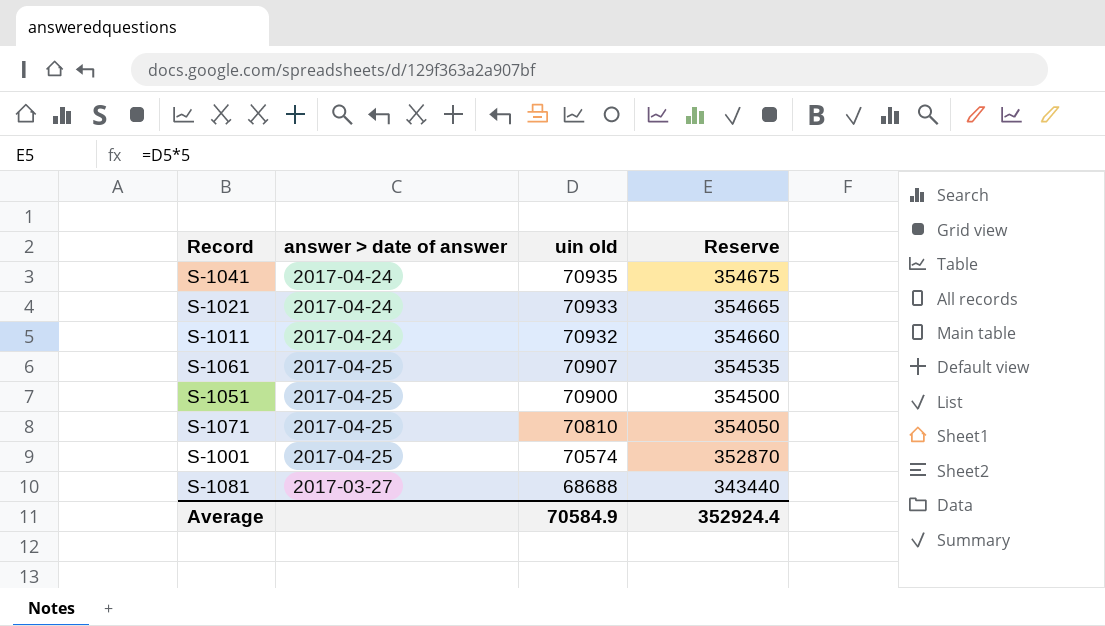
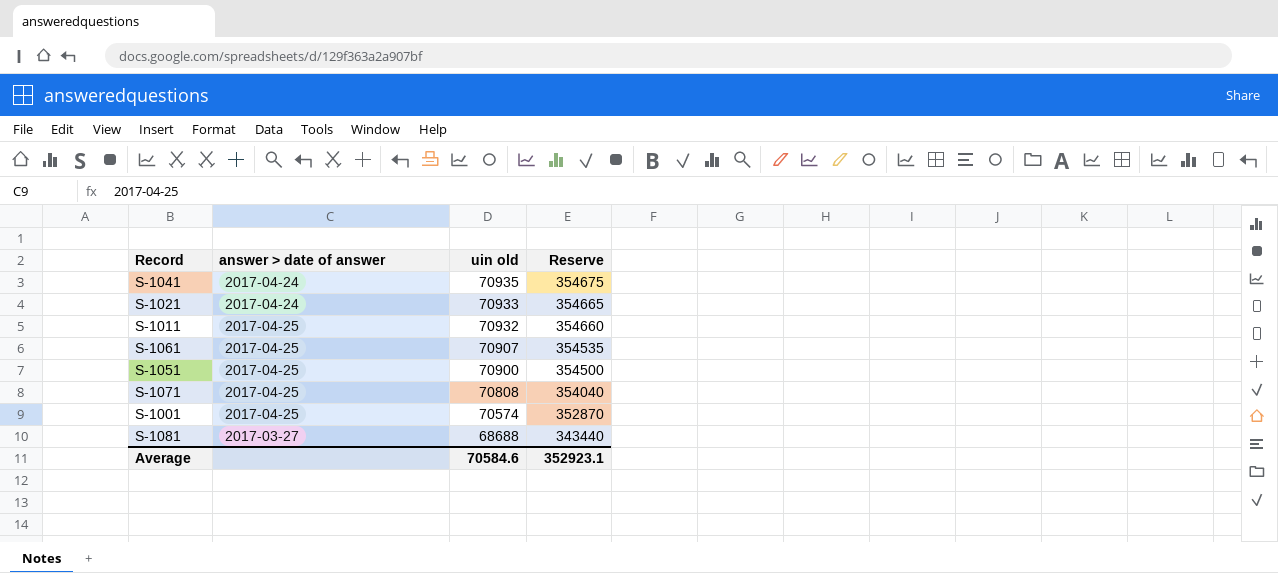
S-1011 | answer > date of answer: 2017-04-24 -> 2017-04-25
S-1071 | uin old: 70810 -> 70808
S-1071 | Reserve: 354050 -> 354040
Average | uin old: 70584.9 -> 70584.6
Average | Reserve: 352924.4 -> 352923.1

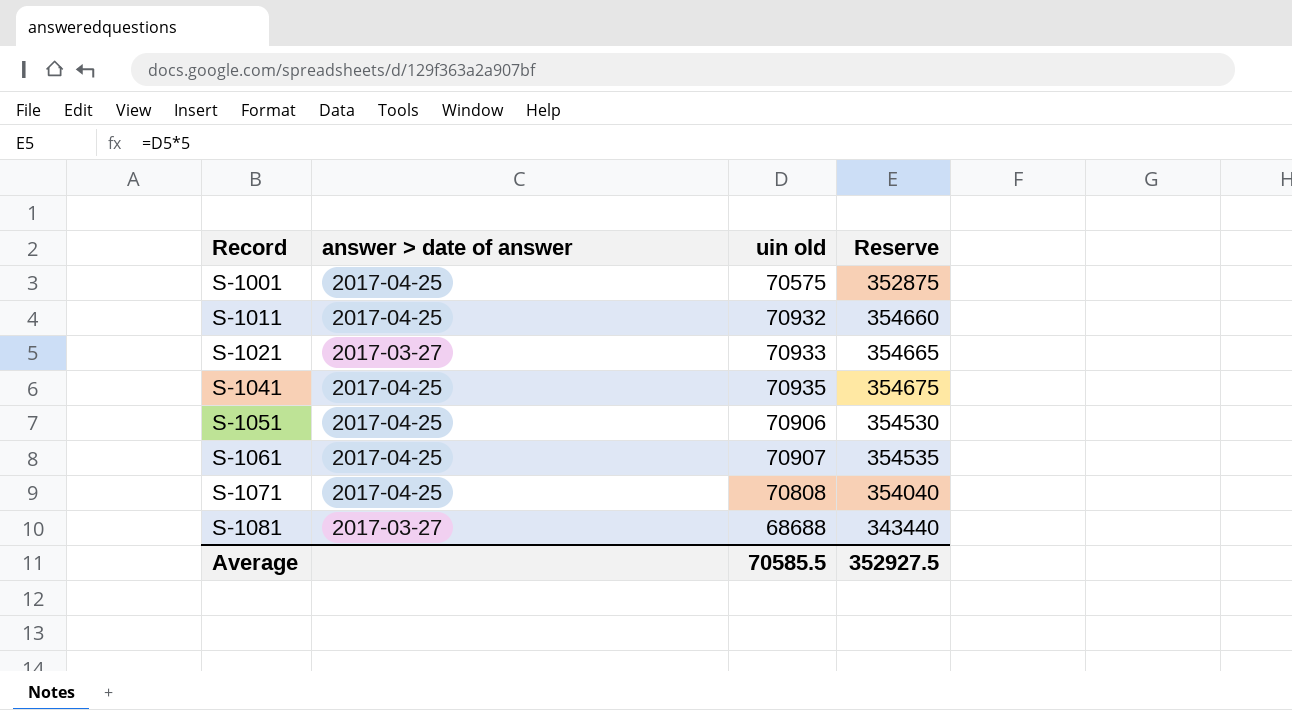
row order: uin old descending -> Record ascending
S-1001 | uin old: 70574 -> 70575
S-1001 | Reserve: 352870 -> 352875
S-1021 | answer > date of answer: 2017-04-24 -> 2017-03-27
S-1041 | answer > date of answer: 2017-04-24 -> 2017-04-25
S-1051 | uin old: 70900 -> 70906
S-1051 | Reserve: 354500 -> 354530
Average | uin old: 70584.6 -> 70585.5
Average | Reserve: 352923.1 -> 352927.5

